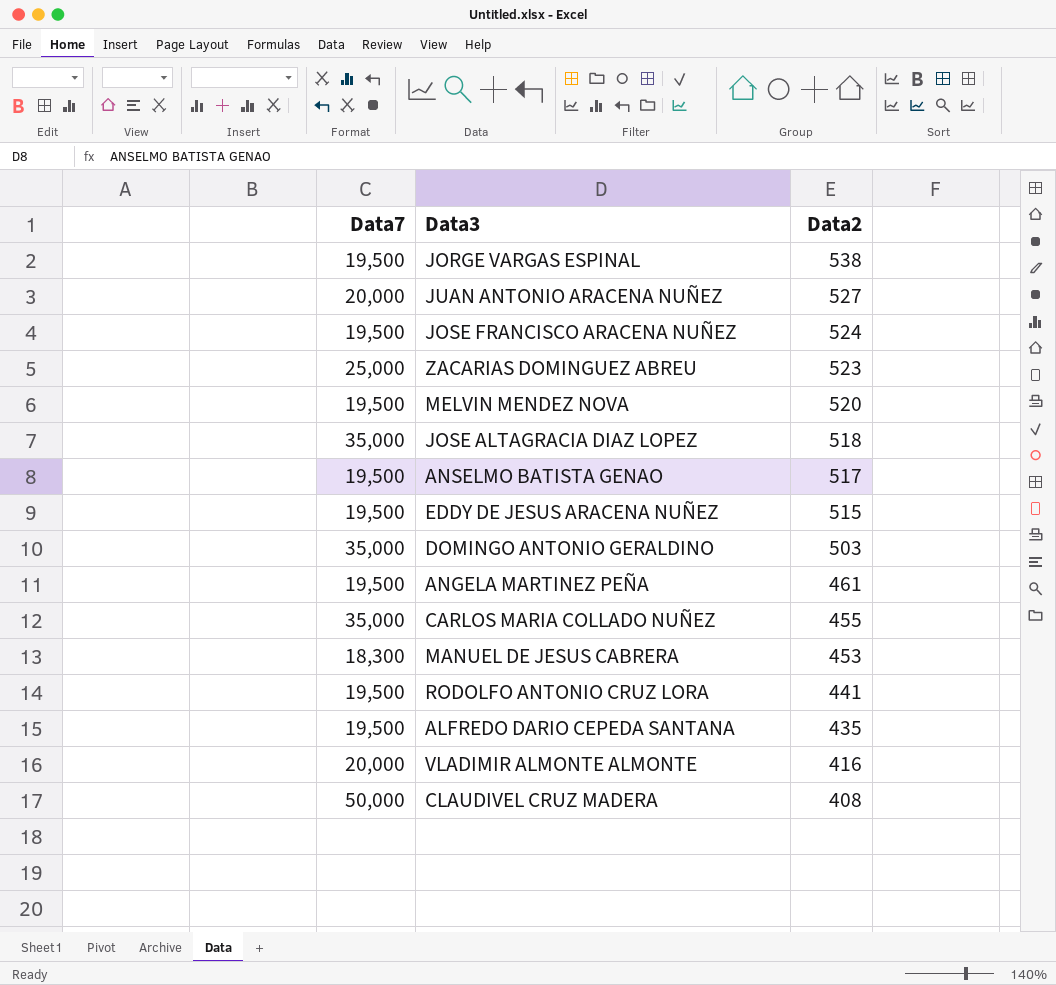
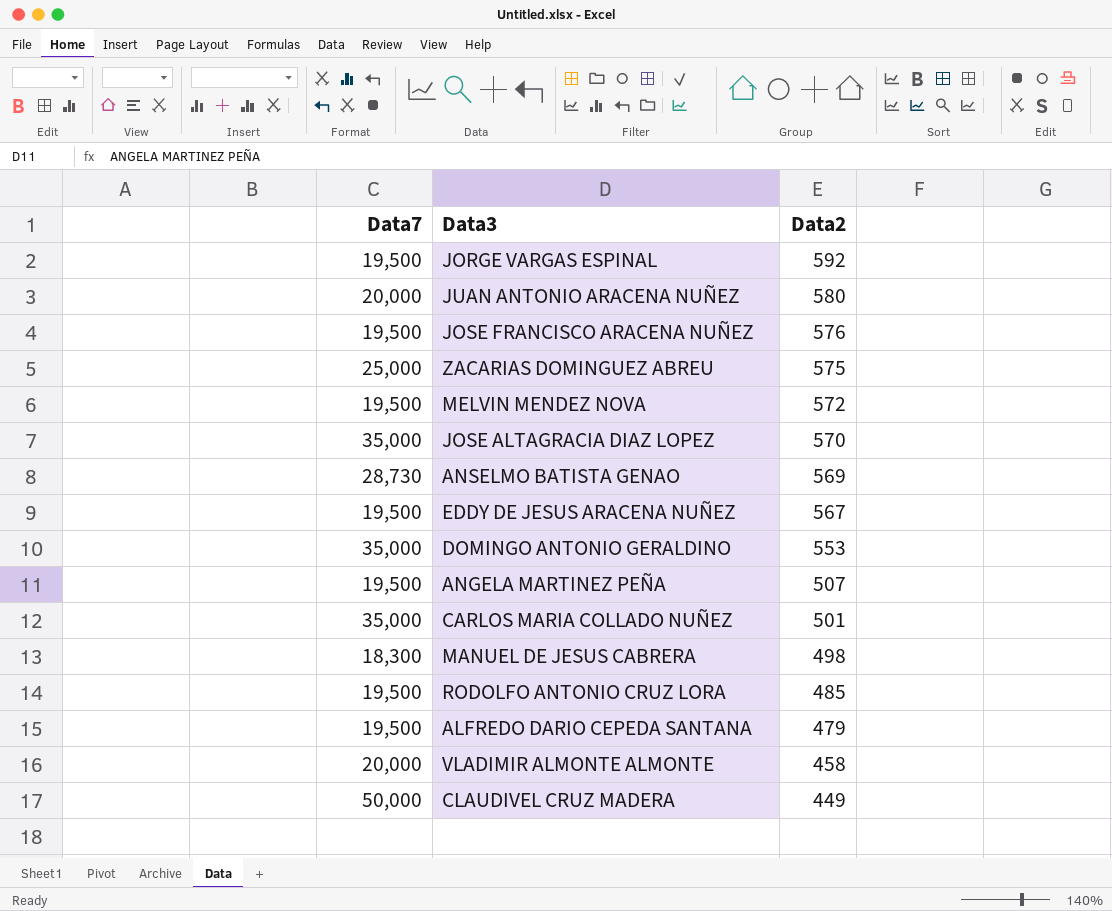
JORGE VARGAS ESPINAL | Data2: 538 -> 592
JUAN ANTONIO ARACENA NUÑEZ | Data2: 527 -> 580
JOSE FRANCISCO ARACENA NUÑEZ | Data2: 524 -> 576
ZACARIAS DOMINGUEZ ABREU | Data2: 523 -> 575
MELVIN MENDEZ NOVA | Data2: 520 -> 572
JOSE ALTAGRACIA DIAZ LOPEZ | Data2: 518 -> 570
ANSELMO BATISTA GENAO | Data7: 19,500 -> 28,730
ANSELMO BATISTA GENAO | Data2: 517 -> 569
EDDY DE JESUS ARACENA NUÑEZ | Data2: 515 -> 567
DOMINGO ANTONIO GERALDINO | Data2: 503 -> 553
ANGELA MARTINEZ PEÑA | Data2: 461 -> 507
CARLOS MARIA COLLADO NUÑEZ | Data2: 455 -> 501
MANUEL DE JESUS CABRERA | Data2: 453 -> 498
RODOLFO ANTONIO CRUZ LORA | Data2: 441 -> 485
ALFREDO DARIO CEPEDA SANTANA | Data2: 435 -> 479
VLADIMIR ALMONTE ALMONTE | Data2: 416 -> 458
CLAUDIVEL CRUZ MADERA | Data2: 408 -> 449

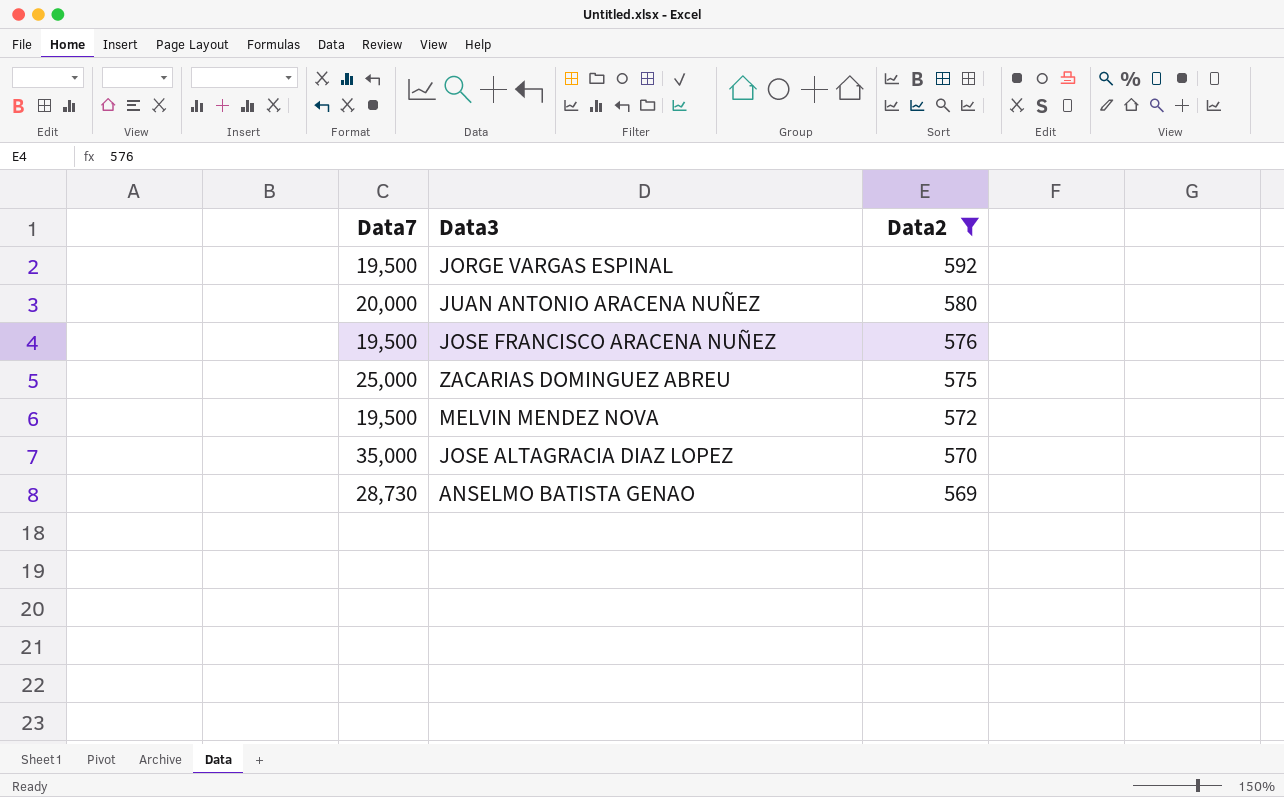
filter: none -> Data2 >= 569

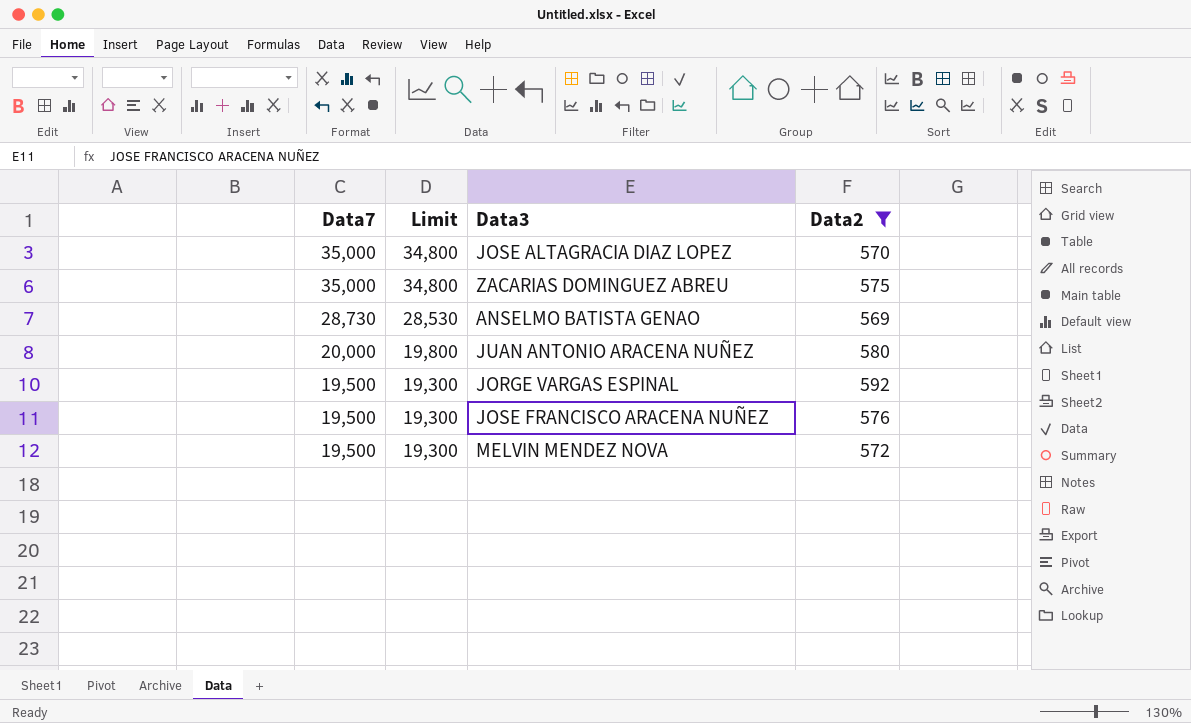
row order: Data2 descending -> Data7 descending
column Limit | formula: none -> [Data7] - 200
ZACARIAS DOMINGUEZ ABREU | Data7: 25,000 -> 35,000

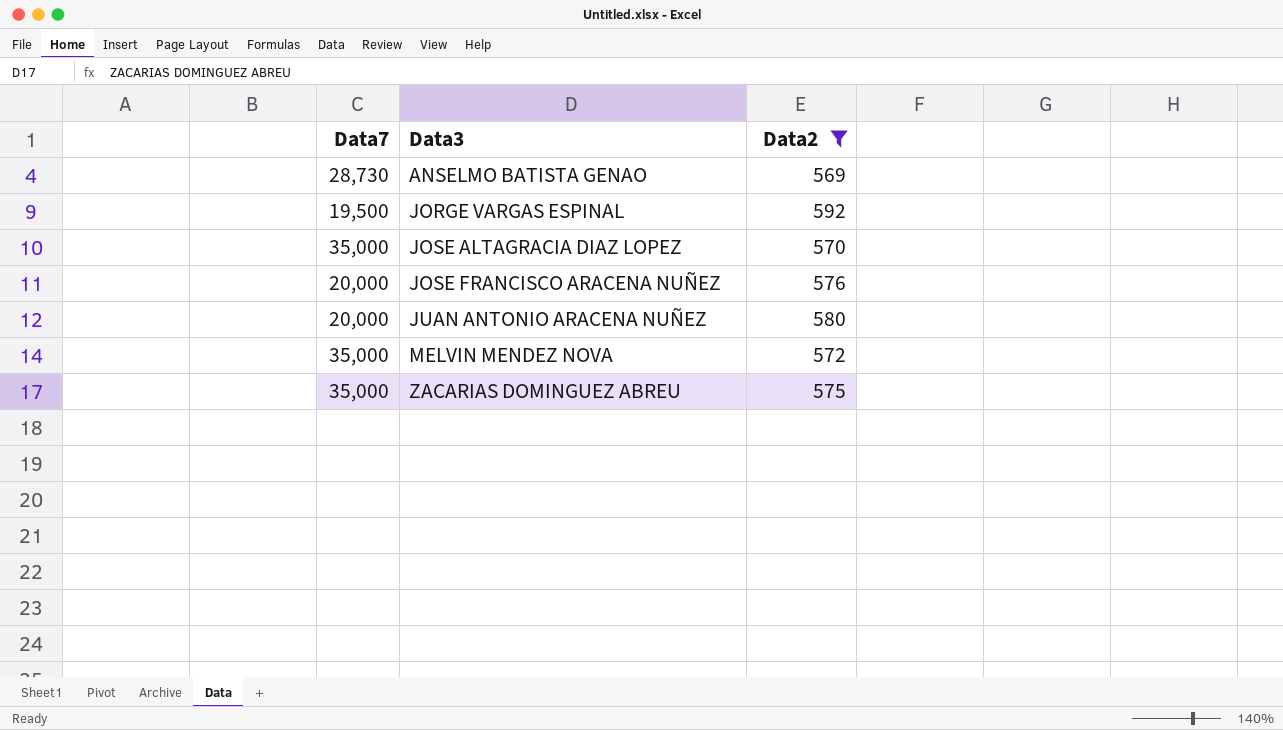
row order: Data7 descending -> Data3 ascending
column Limit | formula: [Data7] - 200 -> none
JOSE FRANCISCO ARACENA NUÑEZ | Data7: 19,500 -> 20,000
MELVIN MENDEZ NOVA | Data7: 19,500 -> 35,000

